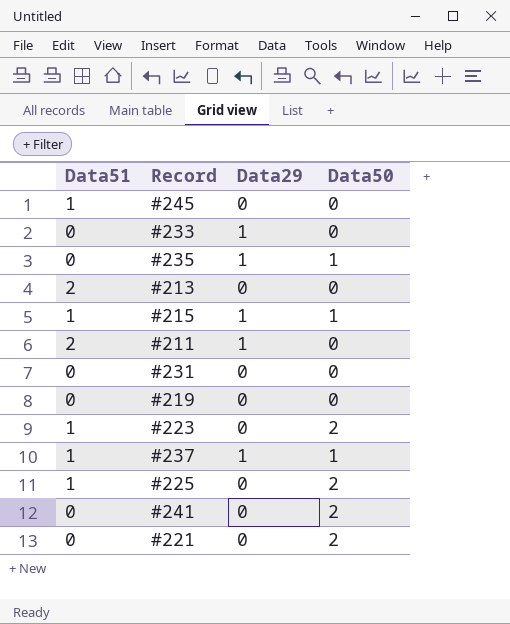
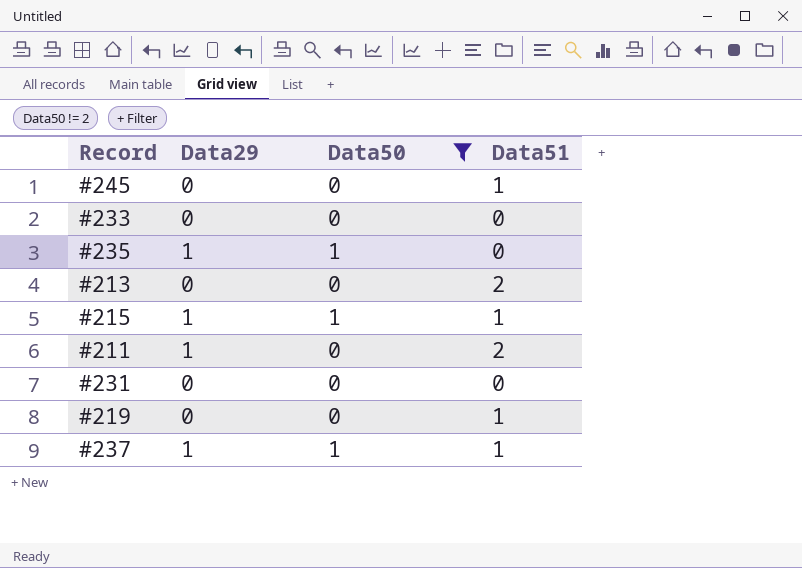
filter: none -> Data50 != 2
column Data51 | position: 1 -> 4
#233 | Data29: 1 -> 0
#219 | Data51: 0 -> 1

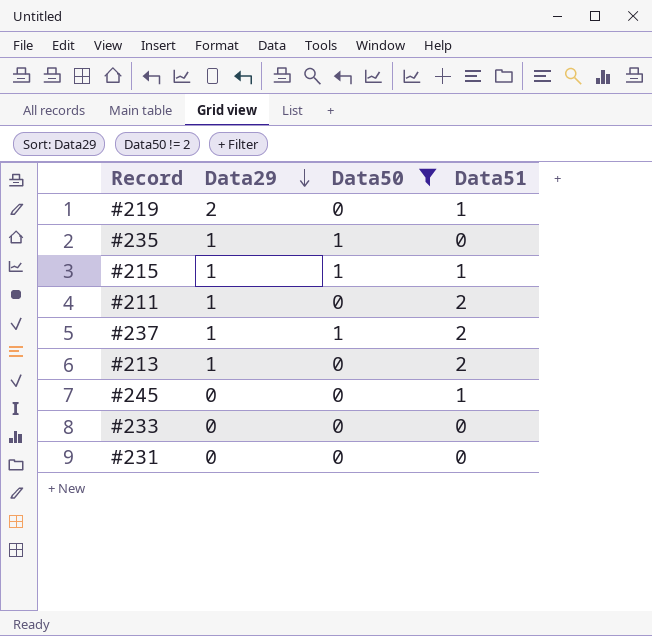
row order: none -> Data29 descending
#219 | Data29: 0 -> 2
#237 | Data51: 1 -> 2
#213 | Data29: 0 -> 1

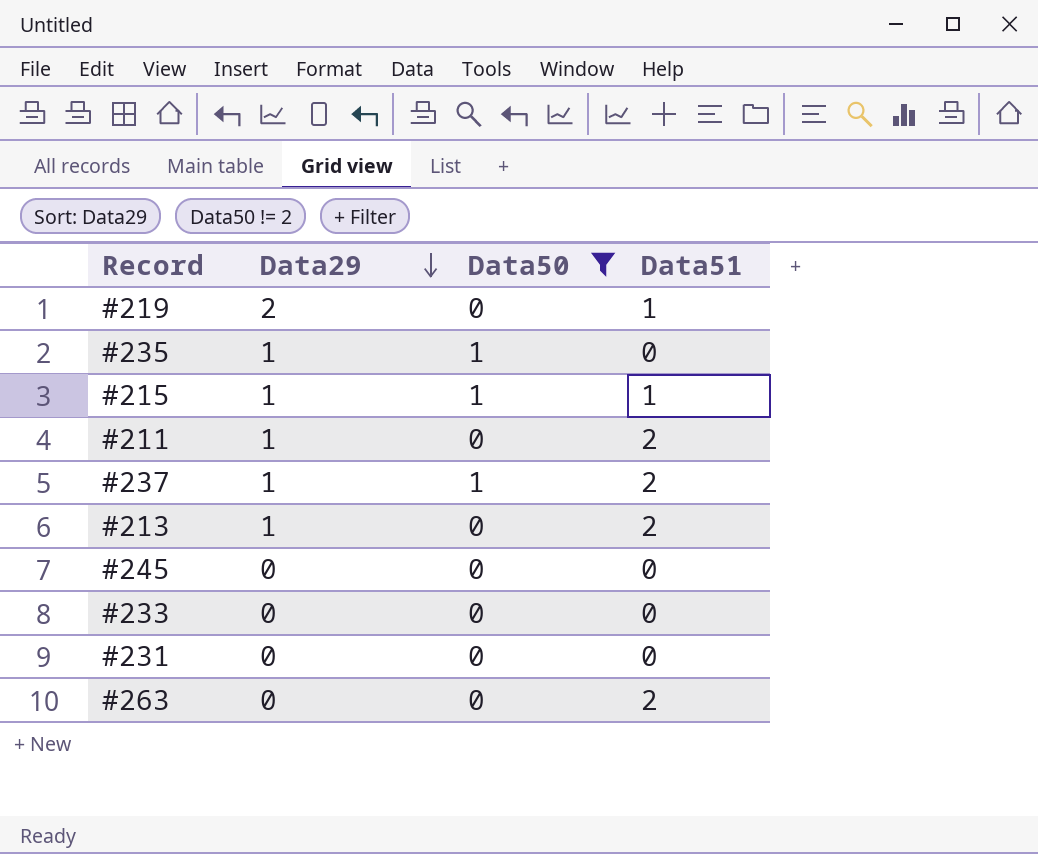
#245 | Data51: 1 -> 0
row #263: none -> 0 | 0 | 2

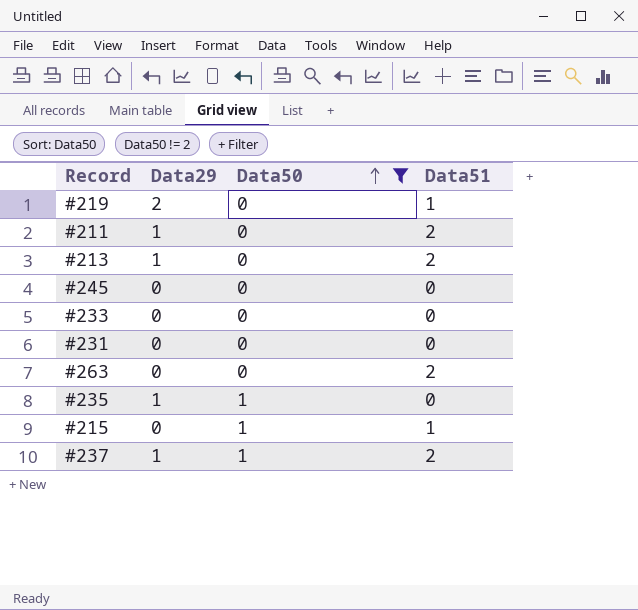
row order: Data29 descending -> Data50 ascending
#215 | Data29: 1 -> 0

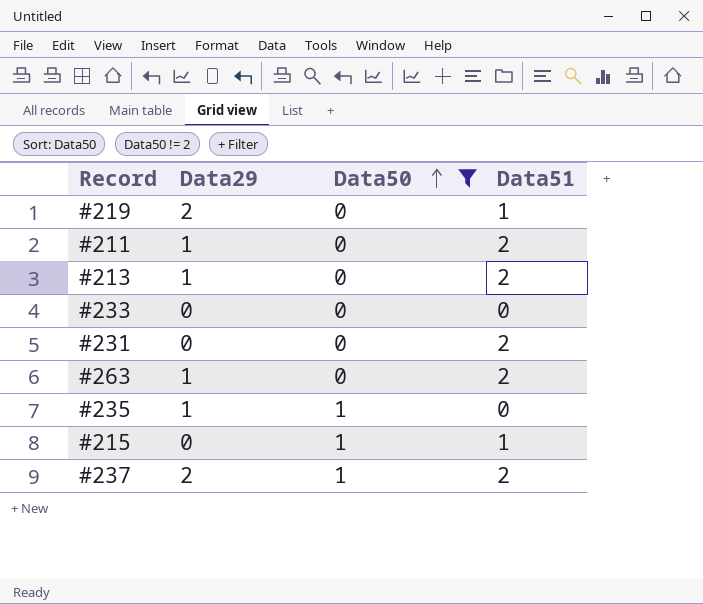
row #245: 0 | 0 | 0 -> none
#231 | Data51: 0 -> 2
#263 | Data29: 0 -> 1
#237 | Data29: 1 -> 2

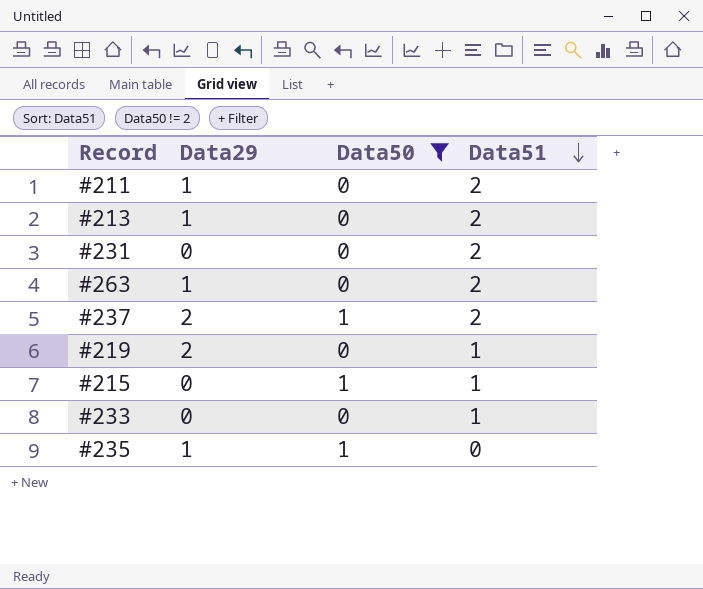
row order: Data50 ascending -> Data51 descending
#233 | Data51: 0 -> 1

